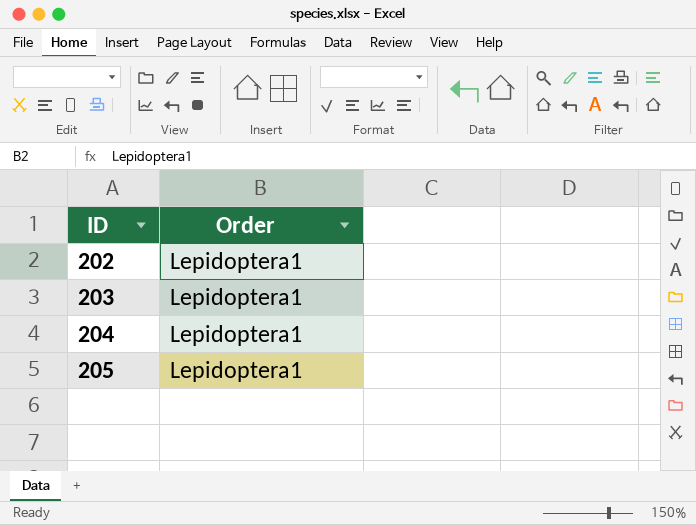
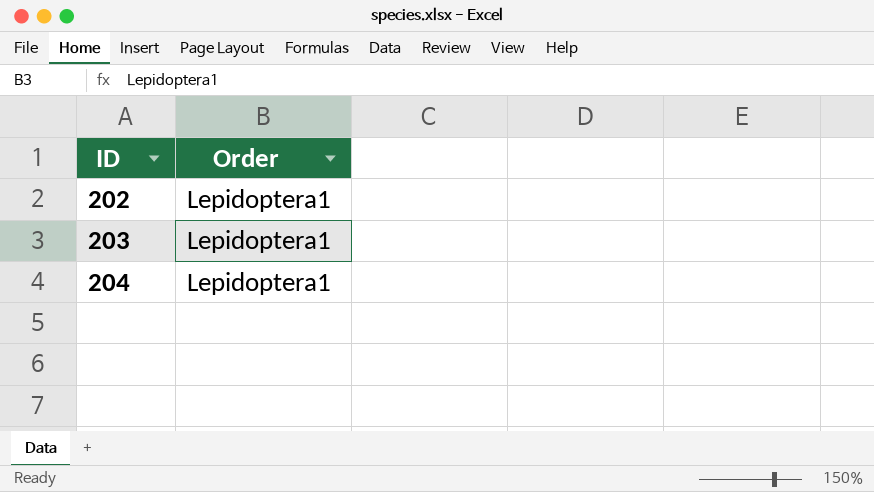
row 205: Lepidoptera1 -> none

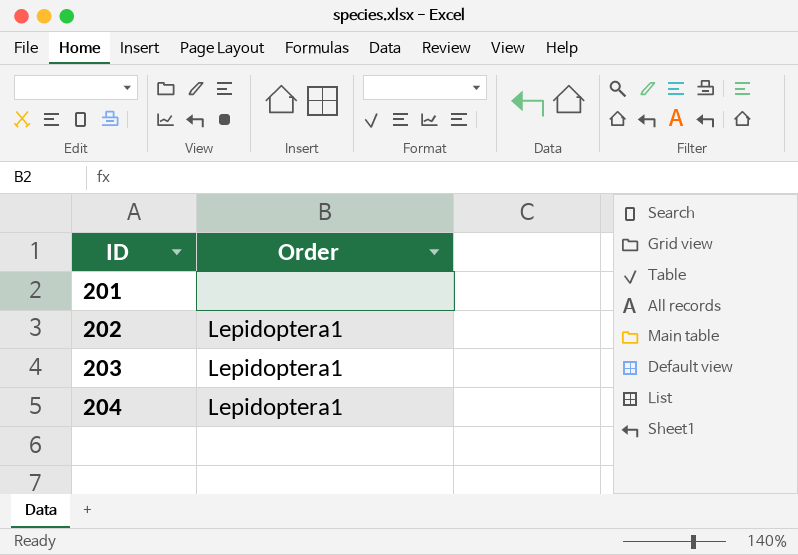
row 201: none -> none

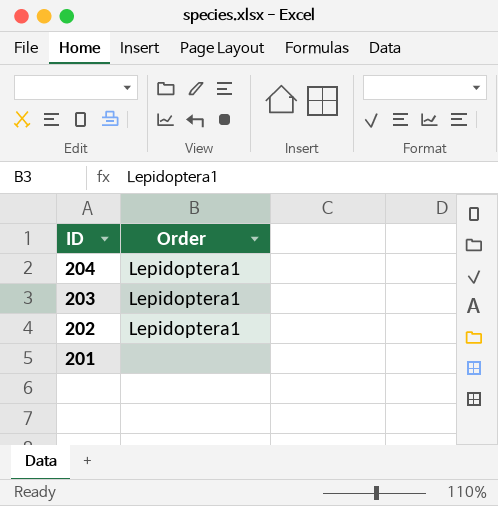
row order: ID ascending -> ID descending

